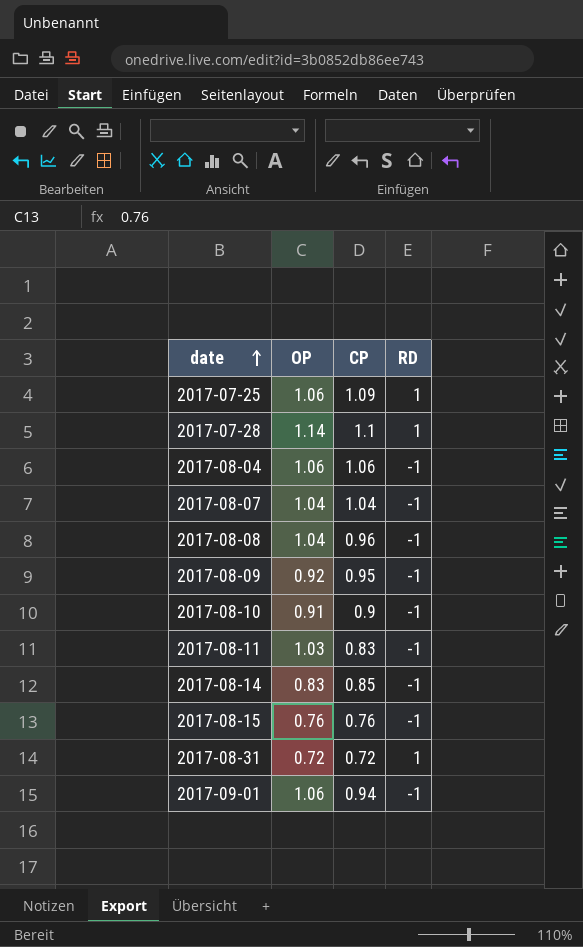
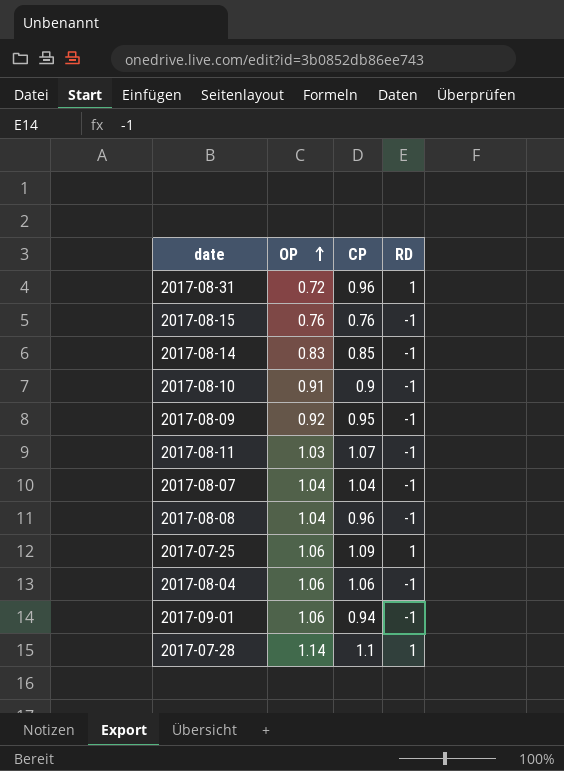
row order: date ascending -> OP ascending
2017-08-31 | CP: 0.72 -> 0.96
2017-08-11 | CP: 0.83 -> 1.07

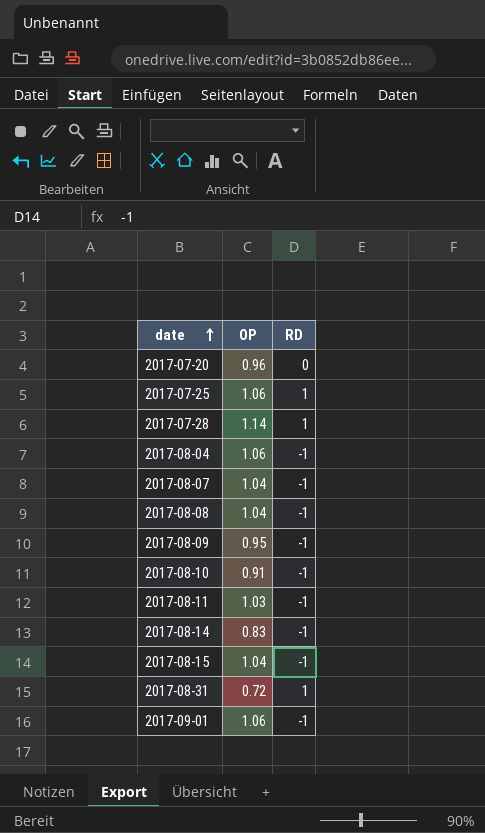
row order: OP ascending -> date ascending
column CP | position: 3 -> none
row 2017-07-20: none -> 0.96 | 0
2017-08-09 | OP: 0.92 -> 0.95
2017-08-15 | OP: 0.76 -> 1.04

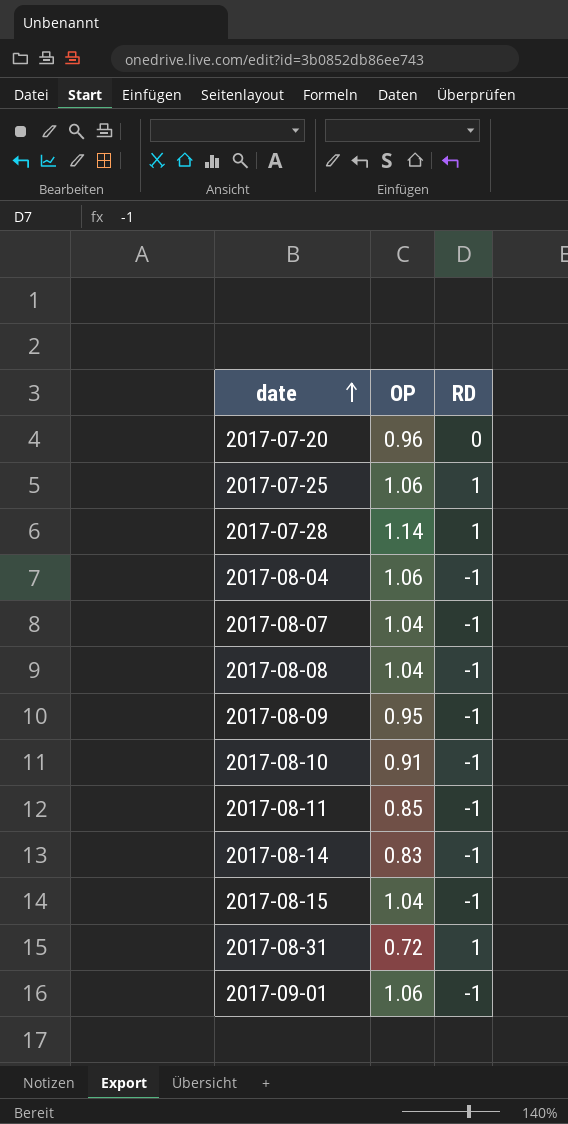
2017-08-11 | OP: 1.03 -> 0.85

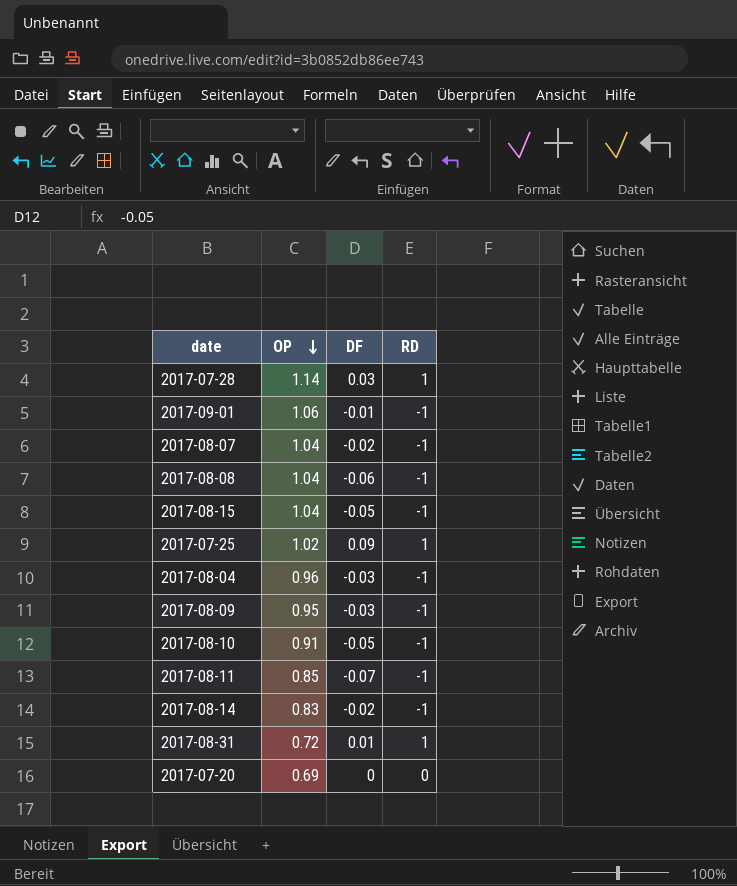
row order: date ascending -> OP descending
column DF | position: none -> 3
2017-07-25 | OP: 1.06 -> 1.02
2017-08-04 | OP: 1.06 -> 0.96
2017-07-20 | OP: 0.96 -> 0.69

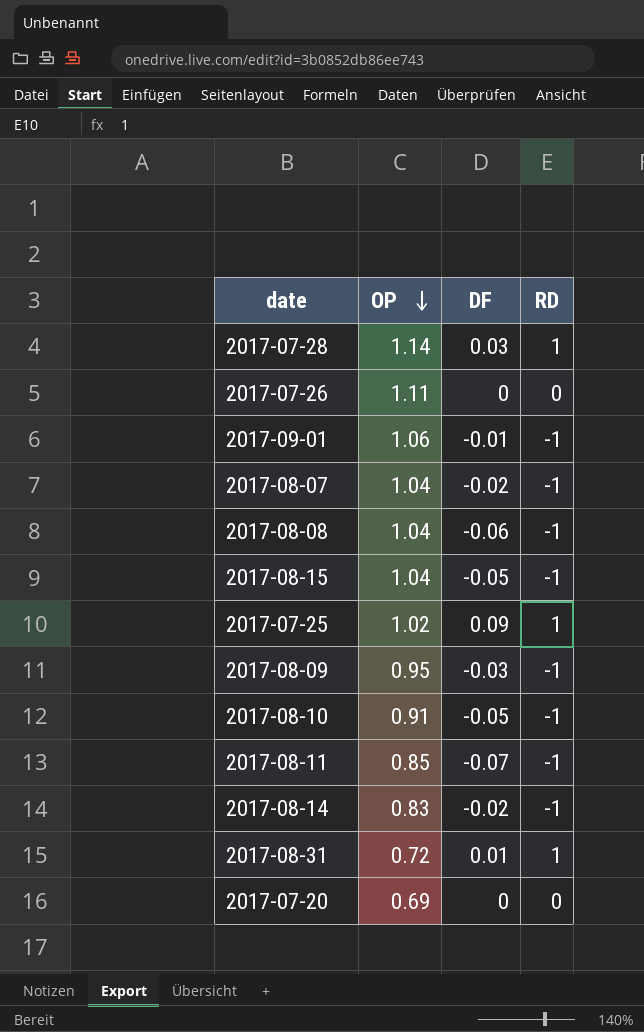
row 2017-08-04: 0.96 | -0.03 | -1 -> none
row 2017-07-26: none -> 1.11 | 0 | 0

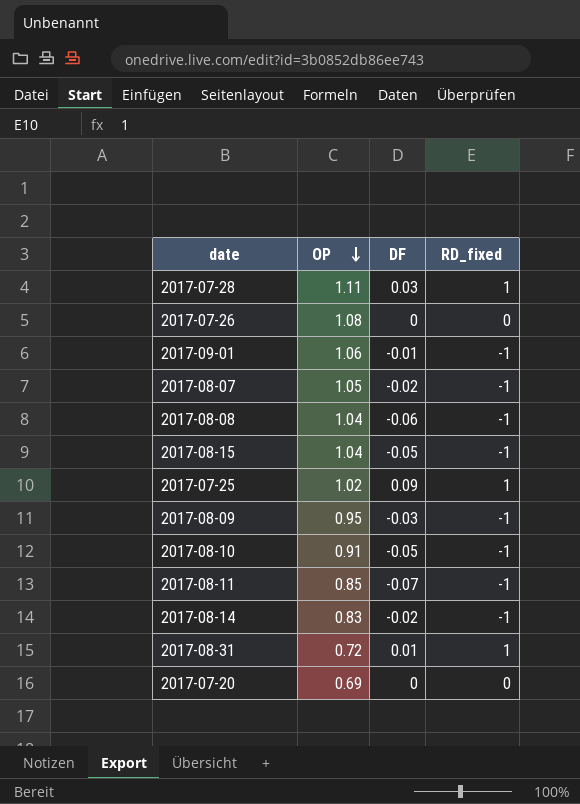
column name: RD -> RD_fixed
2017-07-28 | OP: 1.14 -> 1.11
2017-07-26 | OP: 1.11 -> 1.08
2017-08-07 | OP: 1.04 -> 1.05

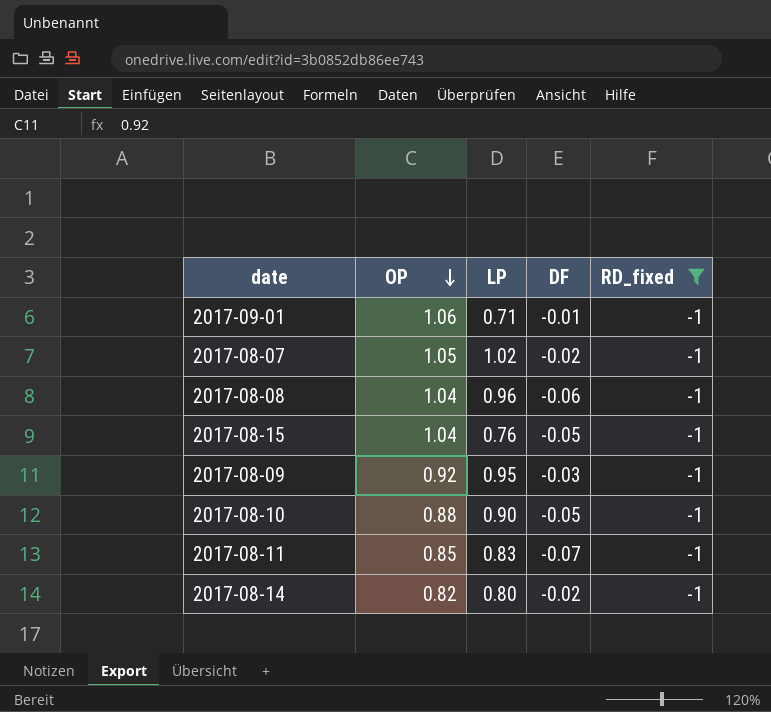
filter: none -> RD_fixed = -1
column LP | position: none -> 3
2017-08-09 | OP: 0.95 -> 0.92
2017-08-10 | OP: 0.91 -> 0.88
2017-08-14 | OP: 0.83 -> 0.82

